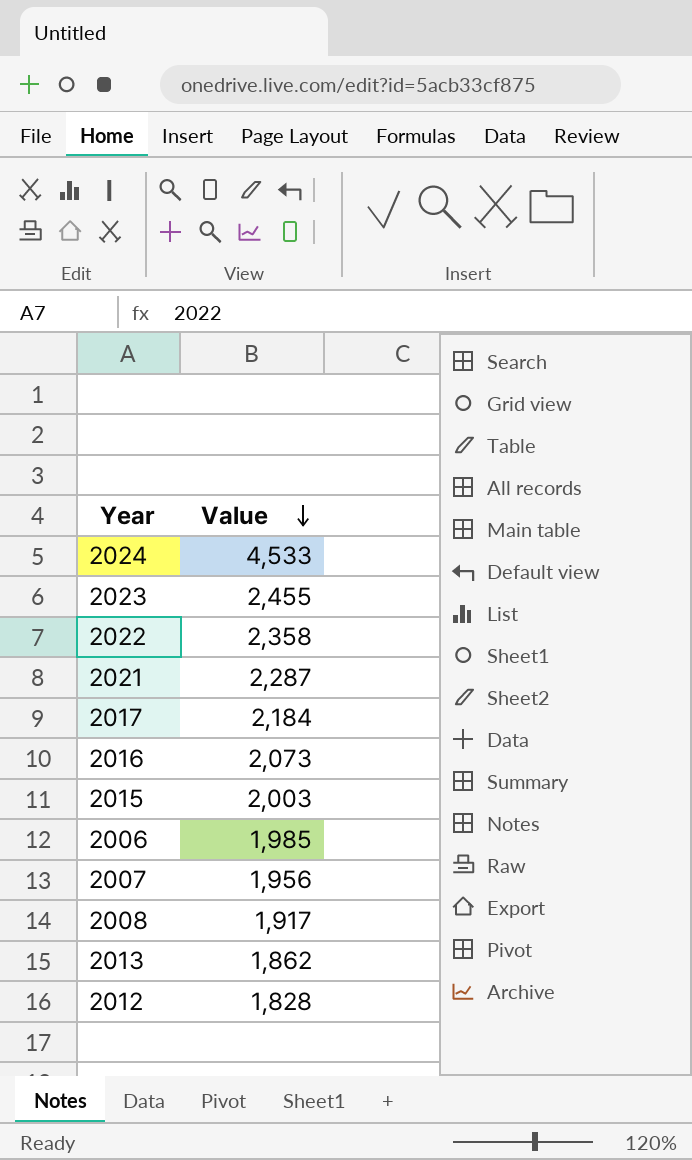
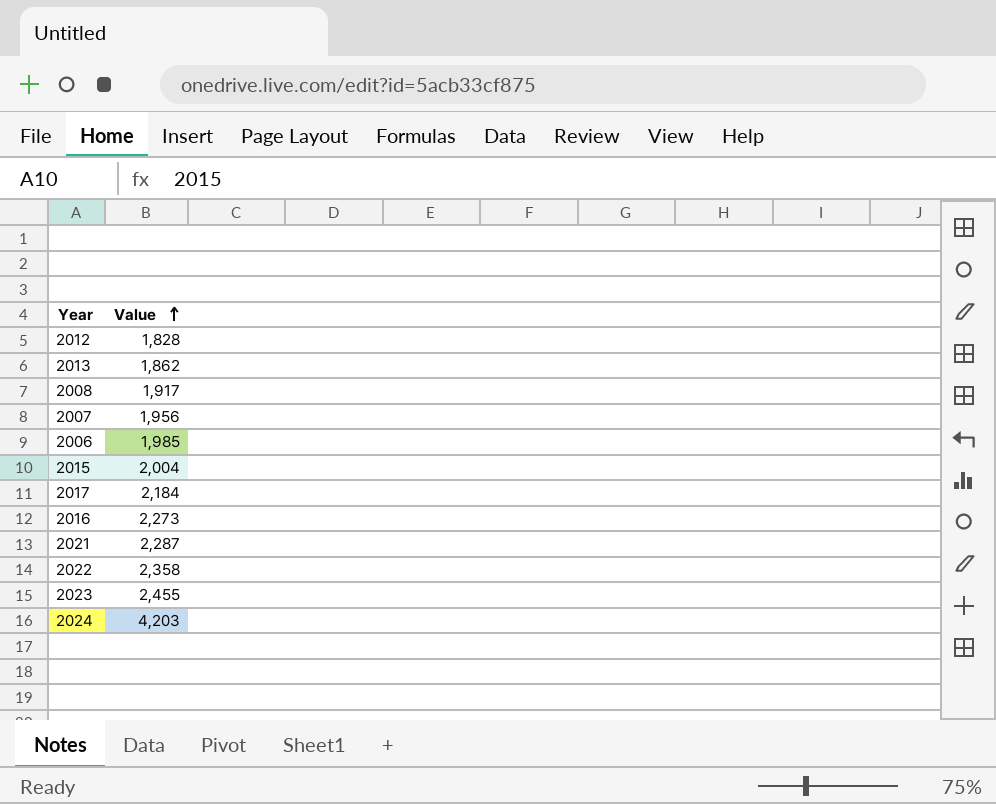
row order: Value descending -> Value ascending
2015 | Value: 2,003 -> 2,004
2016 | Value: 2,073 -> 2,273
2024 | Value: 4,533 -> 4,203

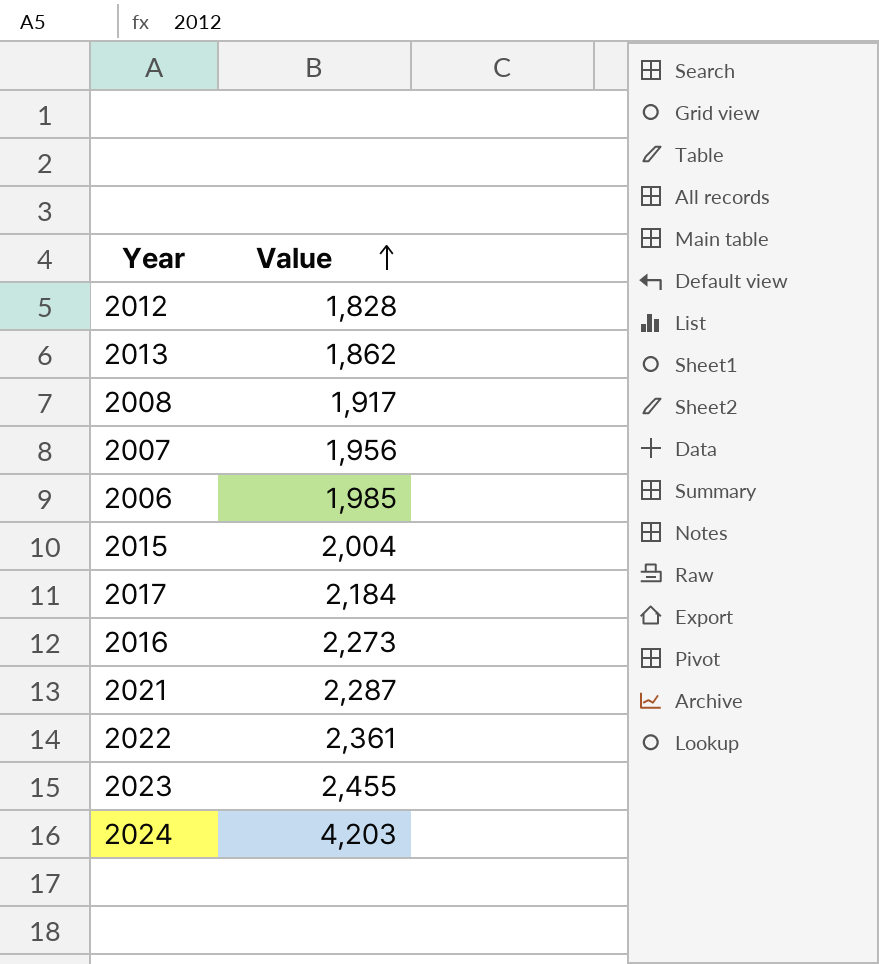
2022 | Value: 2,358 -> 2,361

